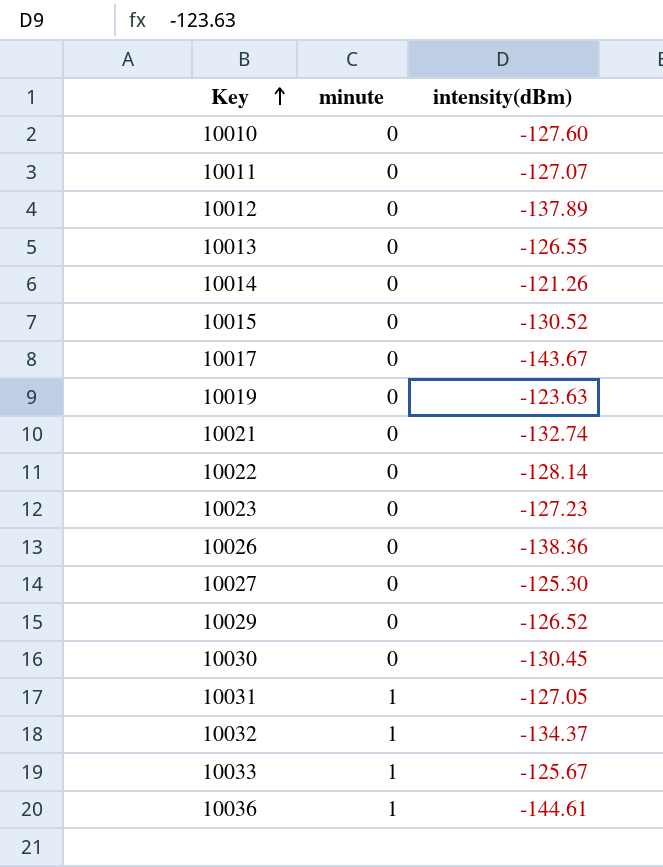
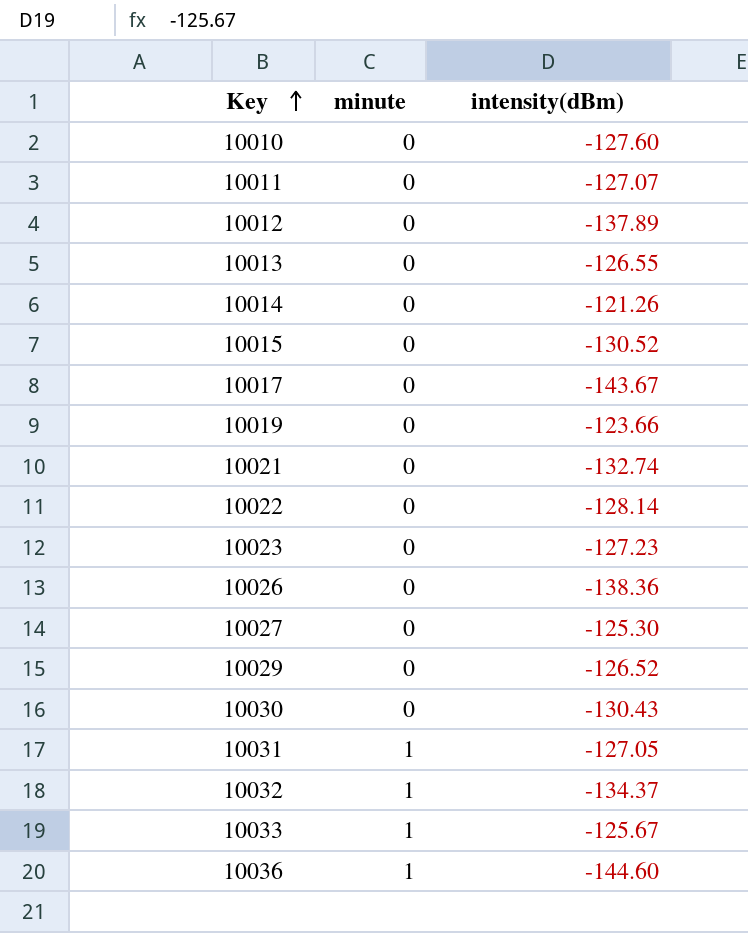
10019 | intensity(dBm): -123.63 -> -123.66
10030 | intensity(dBm): -130.45 -> -130.43
10036 | intensity(dBm): -144.61 -> -144.60

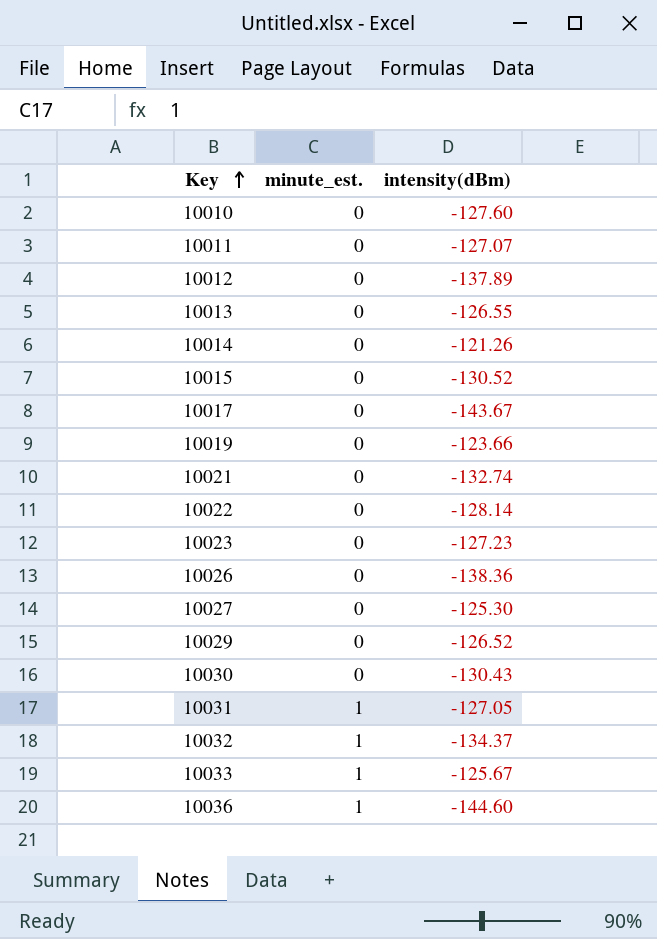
column name: minute -> minute_est.

